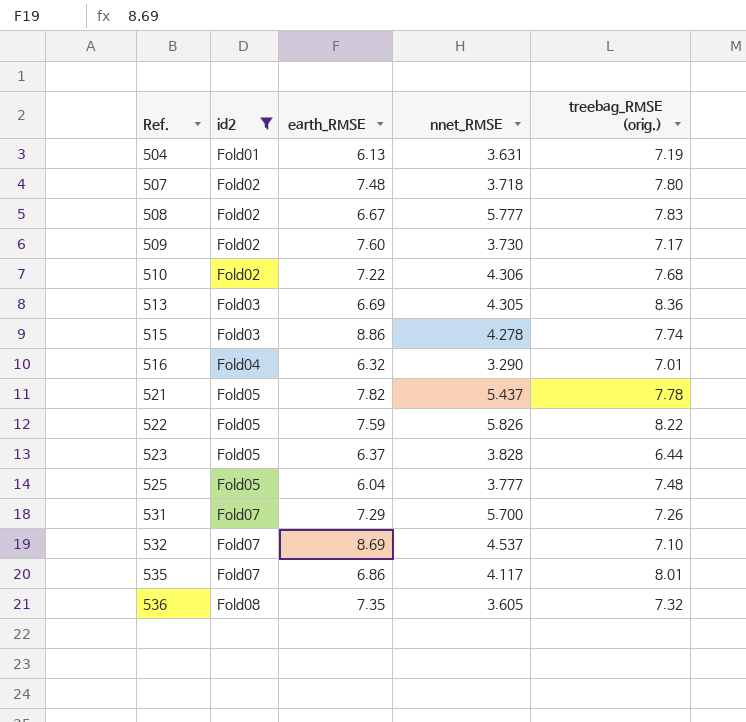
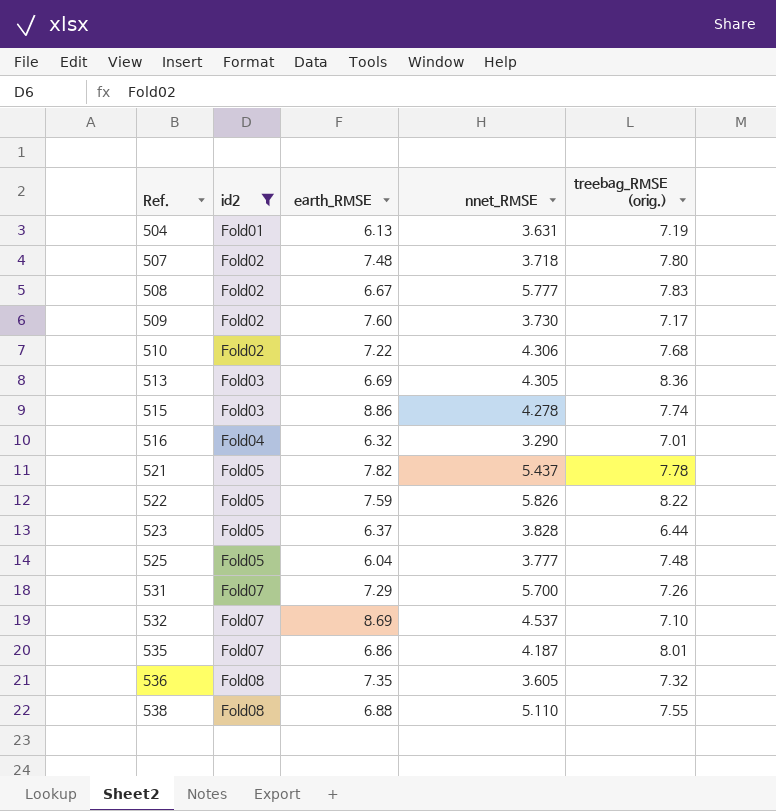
535 | nnet_RMSE: 4.117 -> 4.187
row 538: none -> Fold08 | 6.88 | 5.110 | 7.55

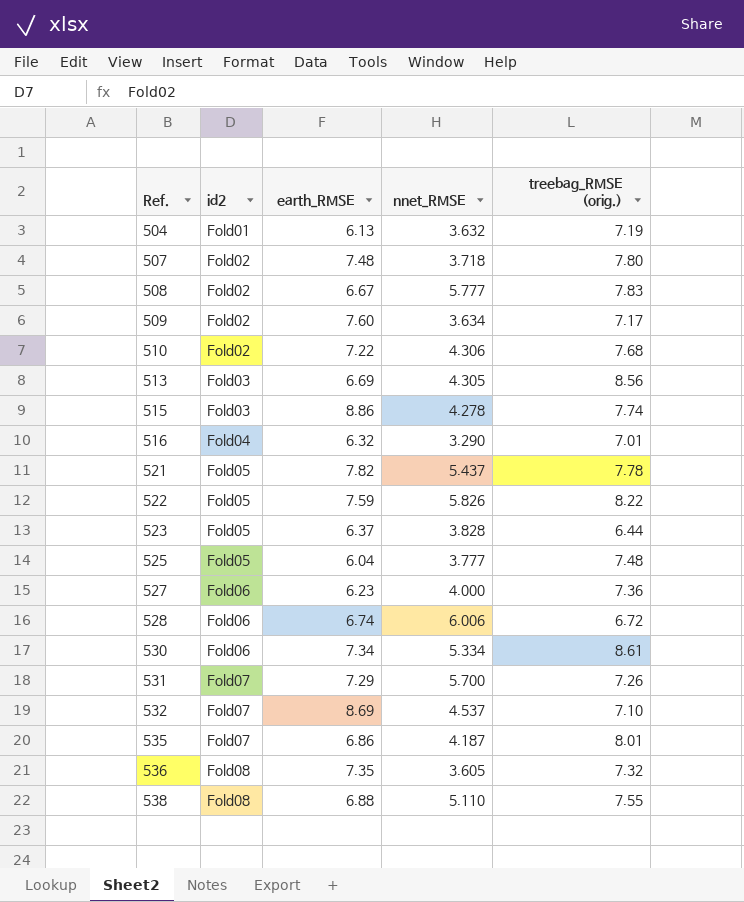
filter: id2 != Fold06 -> none
504 | nnet_RMSE: 3.631 -> 3.632
509 | nnet_RMSE: 3.730 -> 3.634
513 | treebag_RMSE (orig.): 8.36 -> 8.56

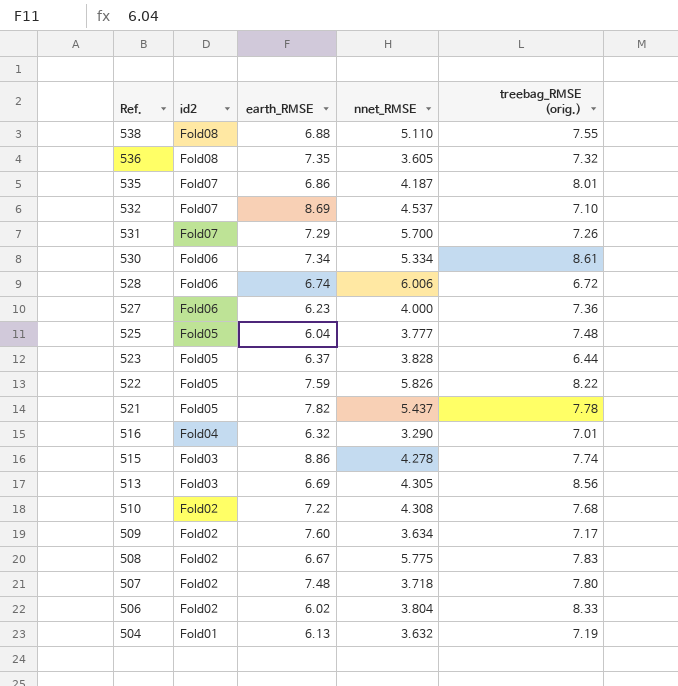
row order: Ref. ascending -> Ref. descending
510 | nnet_RMSE: 4.306 -> 4.308
508 | nnet_RMSE: 5.777 -> 5.775
row 506: none -> Fold02 | 6.02 | 3.804 | 8.33

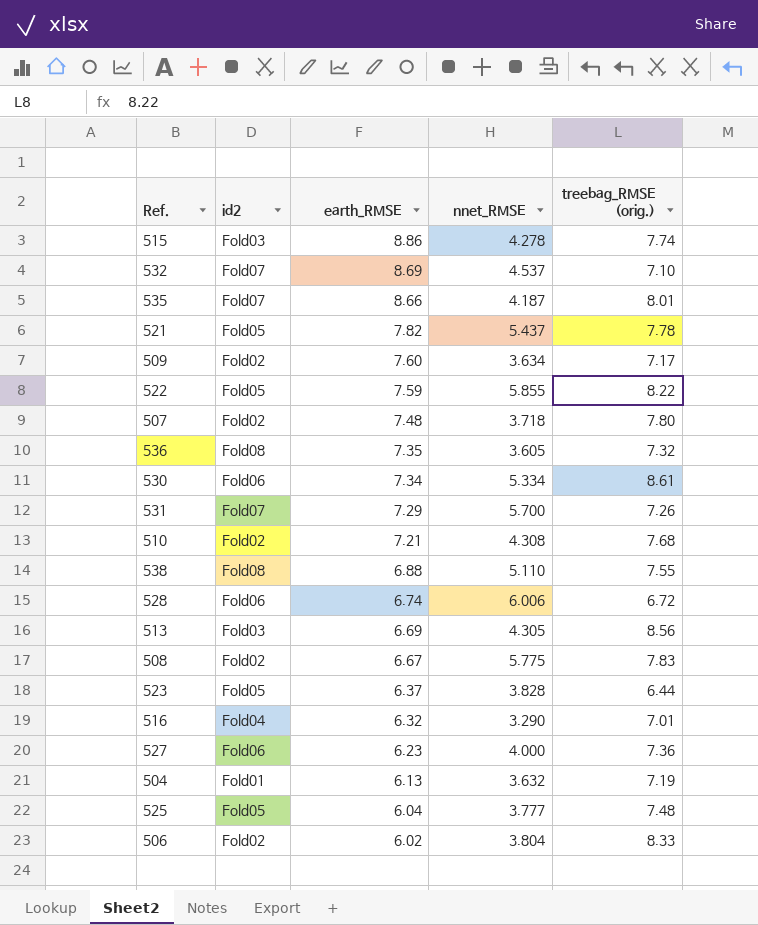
row order: Ref. descending -> earth_RMSE descending
535 | earth_RMSE: 6.86 -> 8.66
522 | nnet_RMSE: 5.826 -> 5.855
510 | earth_RMSE: 7.22 -> 7.21

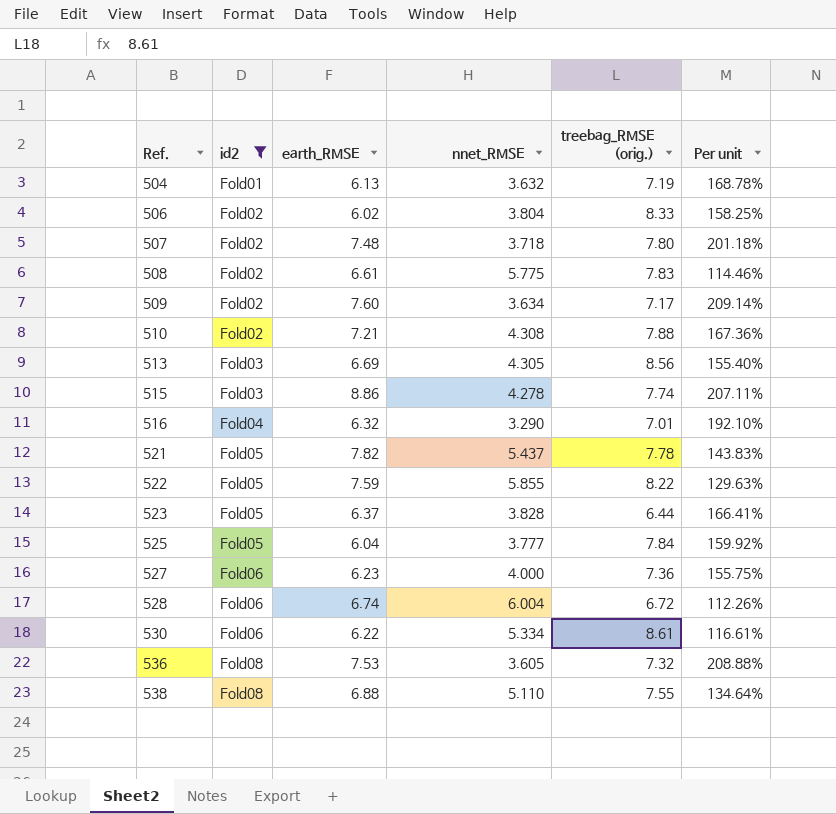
filter: none -> id2 != Fold07
row order: earth_RMSE descending -> Ref. ascending
column Per unit | formula: none -> [earth_RMSE] / [nnet_RMSE]
508 | earth_RMSE: 6.67 -> 6.61
510 | treebag_RMSE (orig.): 7.68 -> 7.88
525 | treebag_RMSE (orig.): 7.48 -> 7.84
528 | nnet_RMSE: 6.006 -> 6.004
530 | earth_RMSE: 7.34 -> 6.22
536 | earth_RMSE: 7.35 -> 7.53

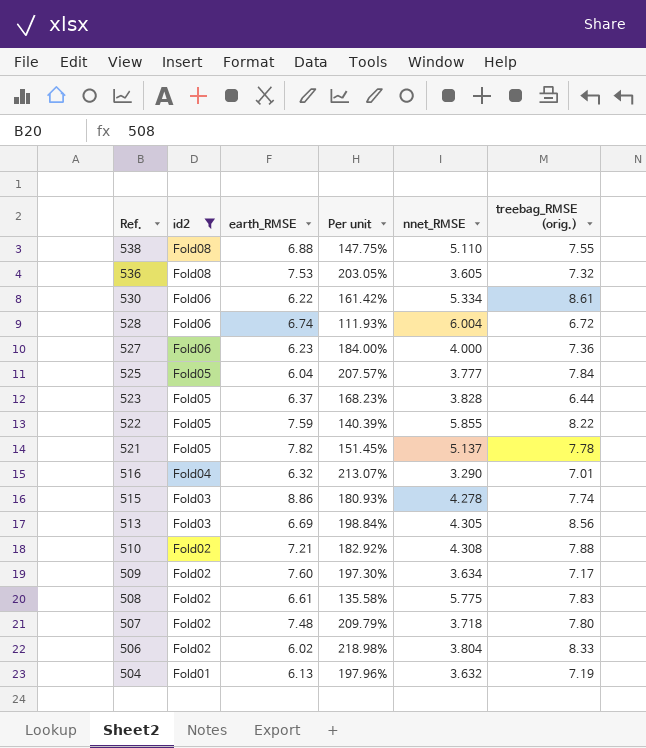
row order: Ref. ascending -> Ref. descending
column Per unit | formula: [earth_RMSE] / [nnet_RMSE] -> [treebag_RMSE (orig.)] / [nnet_RMSE]
column Per unit | position: 6 -> 4
521 | nnet_RMSE: 5.437 -> 5.137

